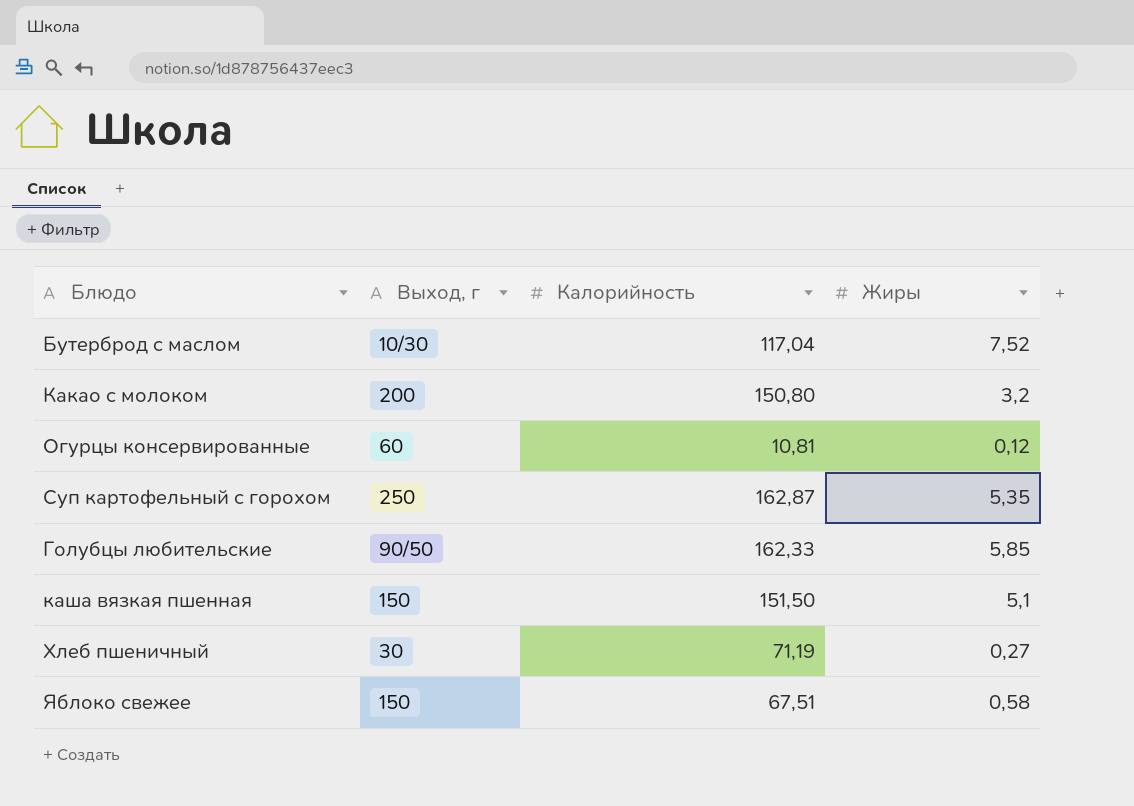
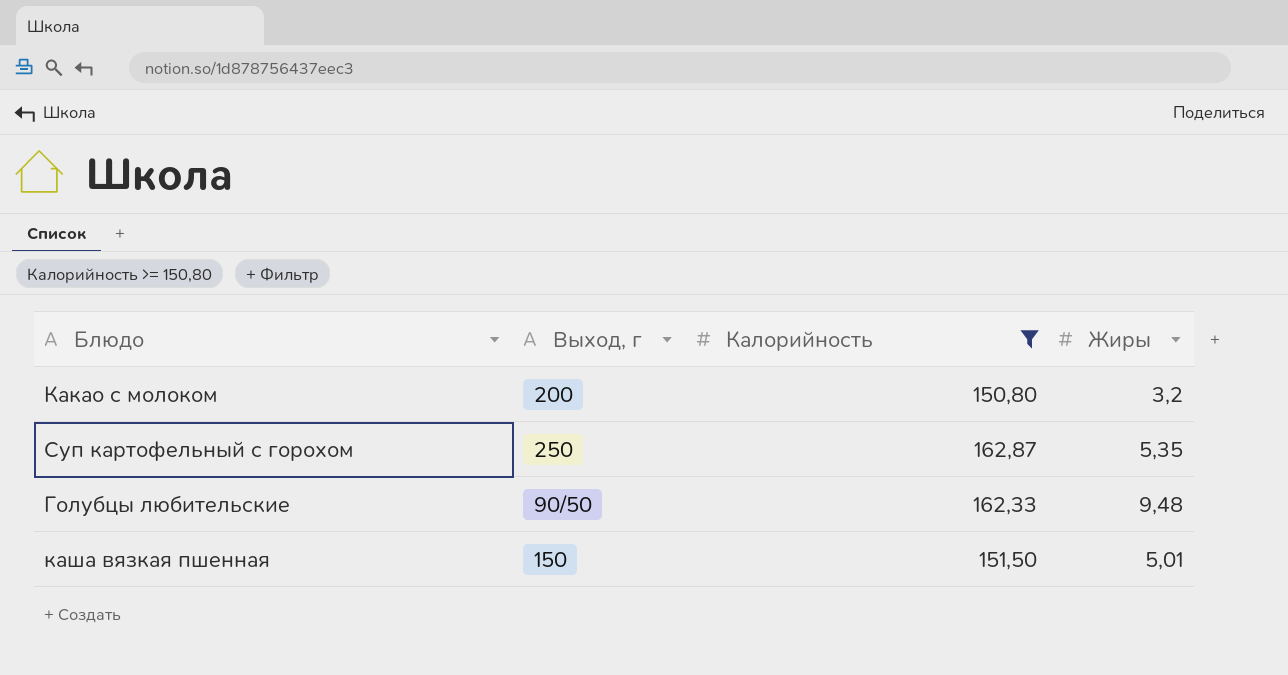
filter: none -> Калорийность >= 150,80
Голубцы любительские | Жиры: 5,85 -> 9,48
каша вязкая пшенная | Жиры: 5,1 -> 5,01

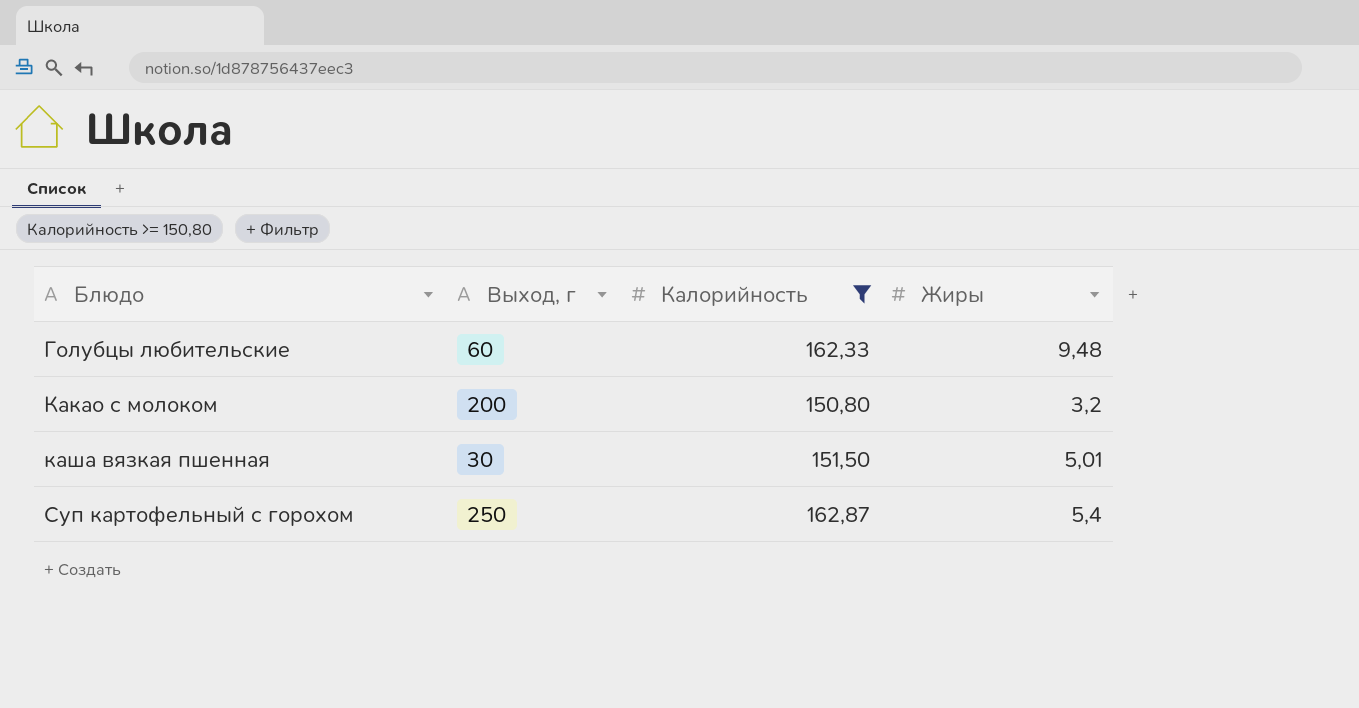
row order: none -> Блюдо ascending
Голубцы любительские | Выход, г: 90/50 -> 60
каша вязкая пшенная | Выход, г: 150 -> 30
Суп картофельный с горохом | Жиры: 5,35 -> 5,4

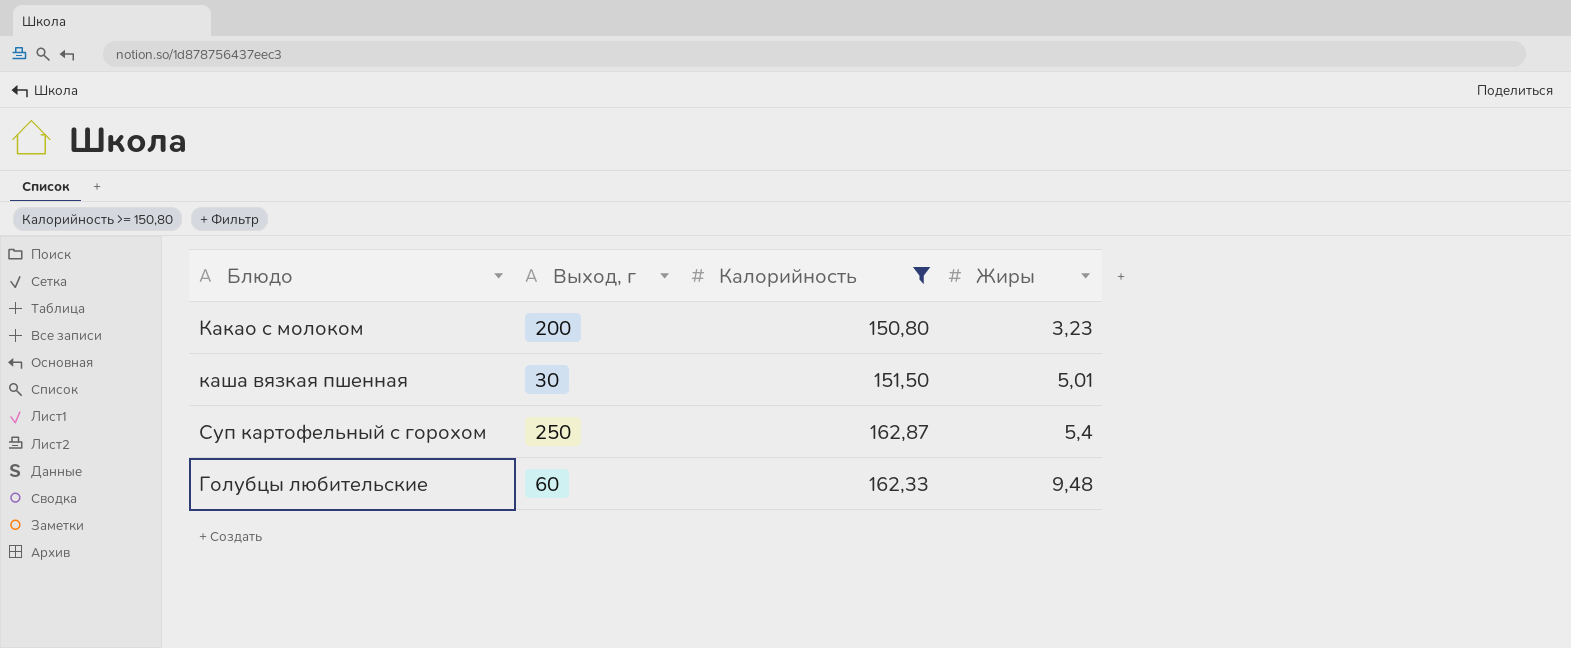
row order: Блюдо ascending -> Жиры ascending
Какао с молоком | Жиры: 3,2 -> 3,23

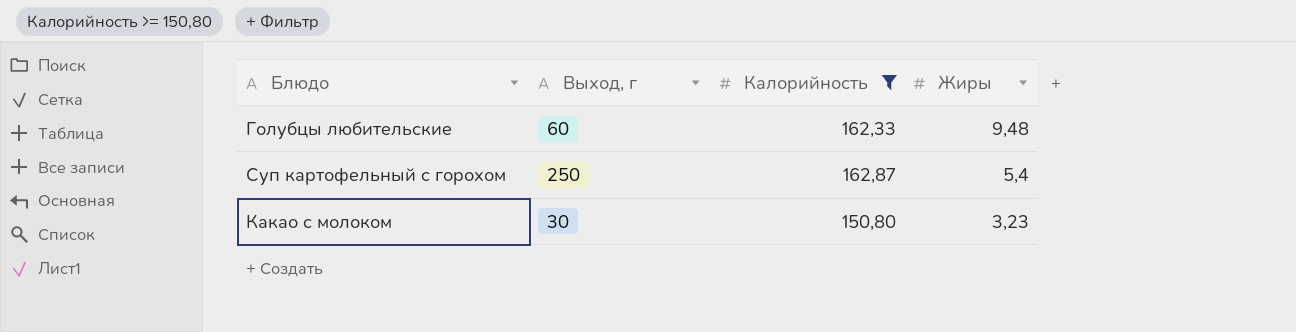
row order: Жиры ascending -> Жиры descending
row каша вязкая пшенная: 30 | 151,50 | 5,01 -> none
Какао с молоком | Выход, г: 200 -> 30

